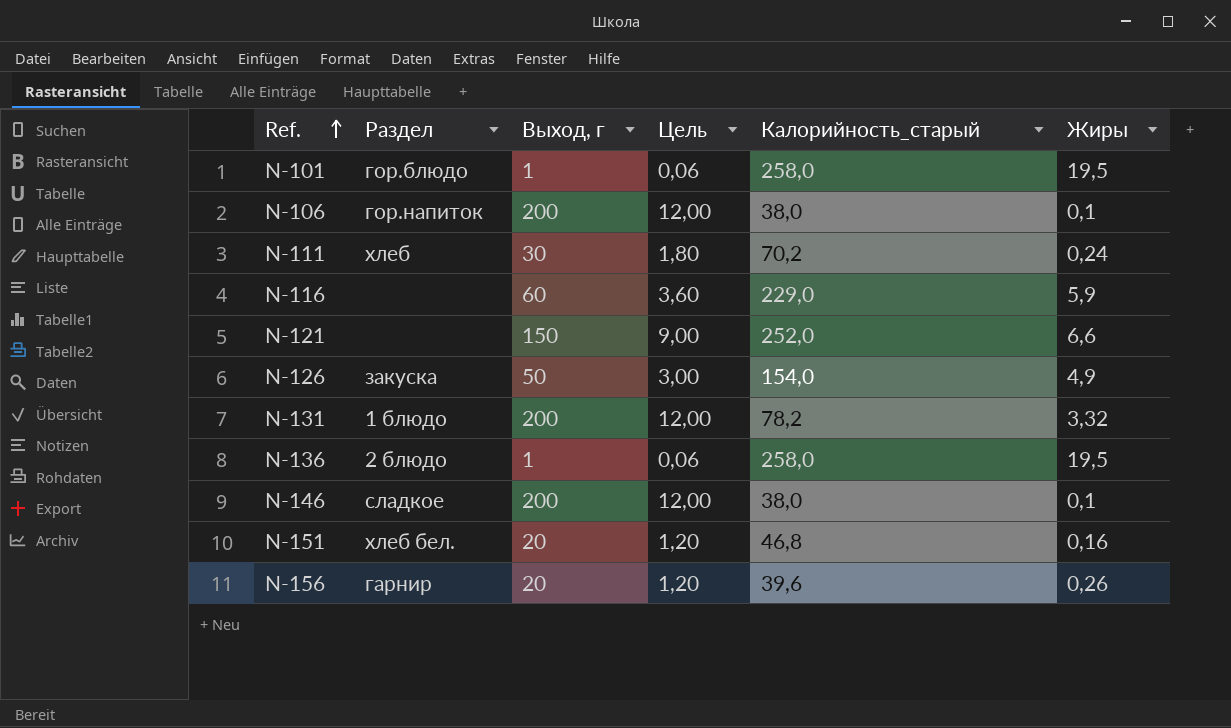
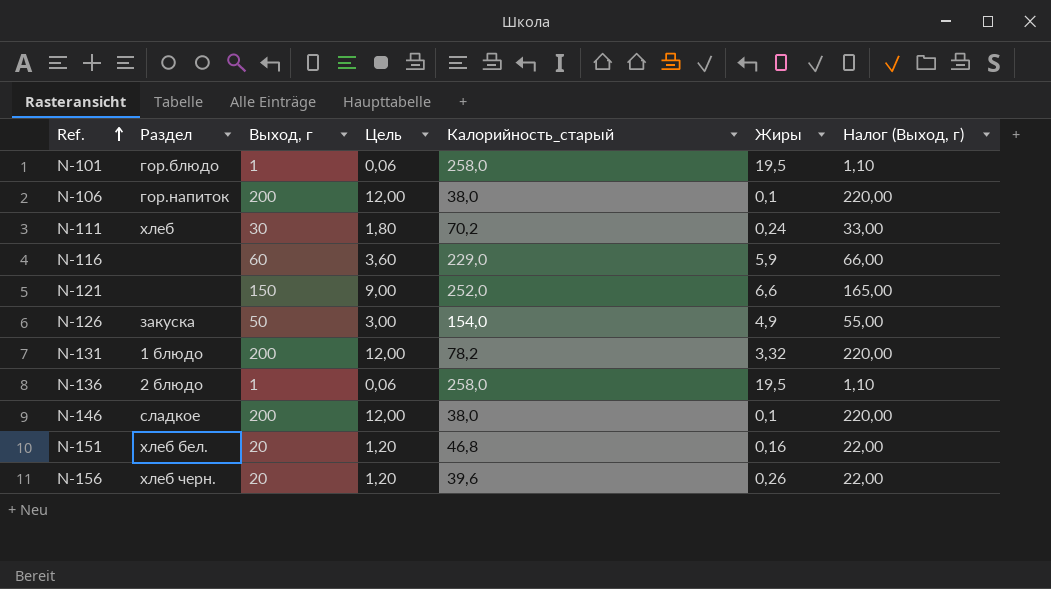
column Налог (Выход, г) | formula: none -> [Выход, г] * 1,1
N-156 | Раздел: гарнир -> хлеб черн.

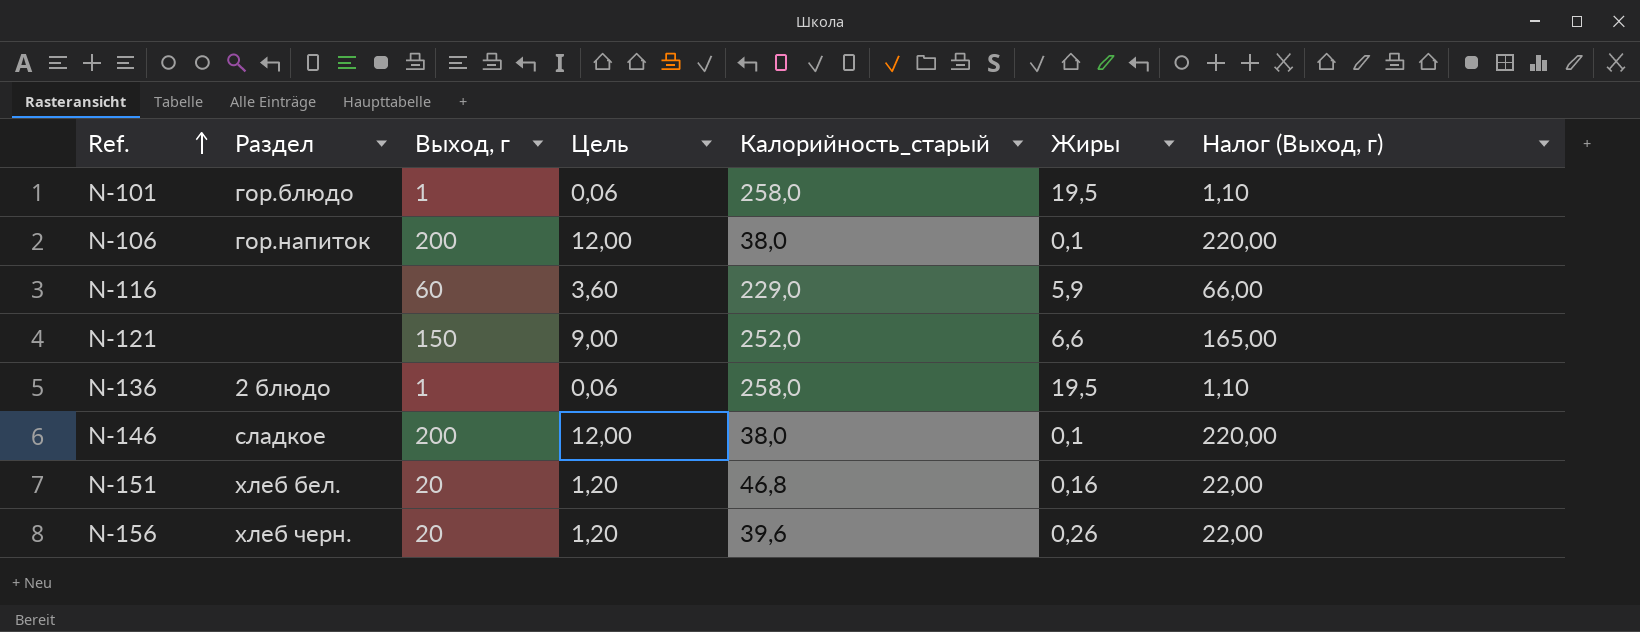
row N-111: хлеб | 30 | 1,80 | 70,2 | 0,24 | 33,00 -> none
row N-126: закуска | 50 | 3,00 | 154,0 | 4,9 | 55,00 -> none
row N-131: 1 блюдо | 200 | 12,00 | 78,2 | 3,32 | 220,00 -> none

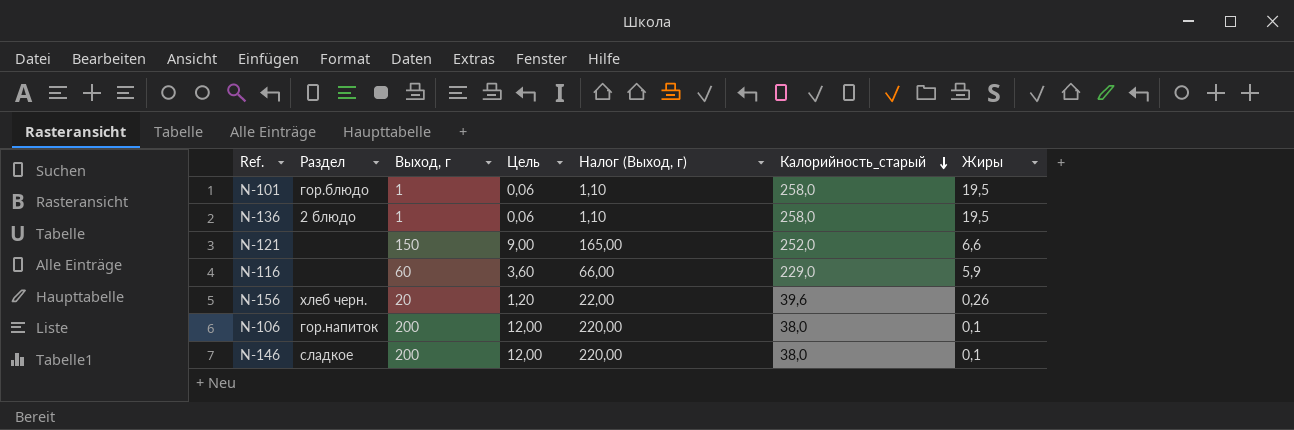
row order: Ref. ascending -> Калорийность_старый descending
column Налог (Выход, г) | position: 7 -> 5
row N-151: хлеб бел. | 20 | 1,20 | 46,8 | 0,16 | 22,00 -> none

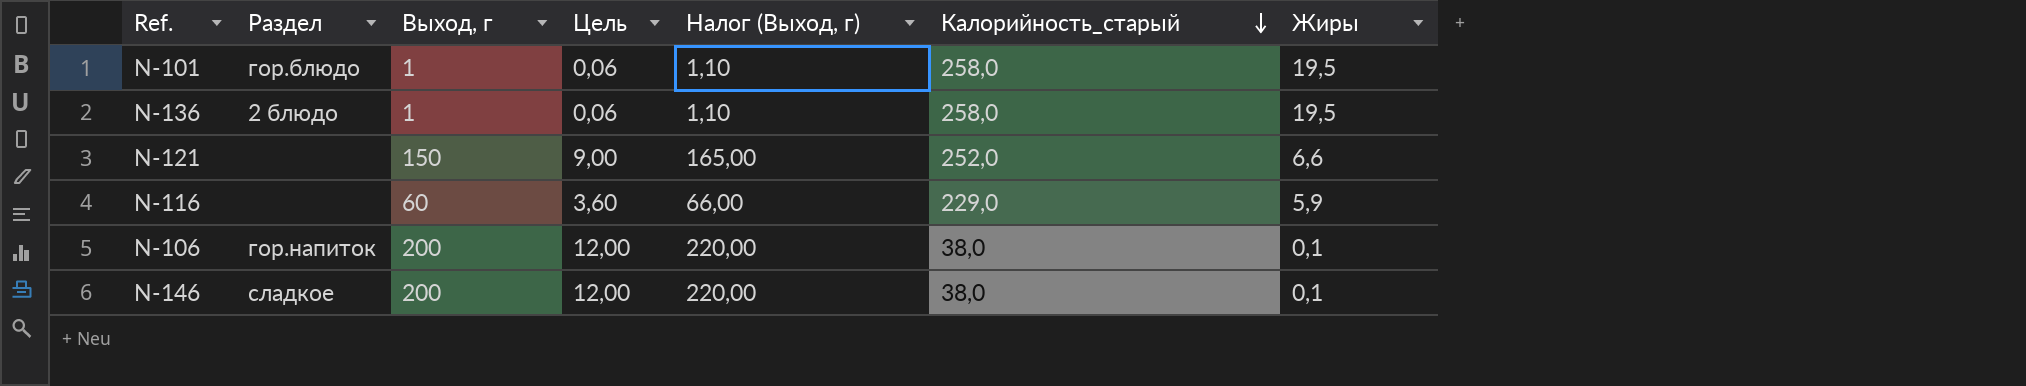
row N-156: хлеб черн. | 20 | 1,20 | 22,00 | 39,6 | 0,26 -> none

